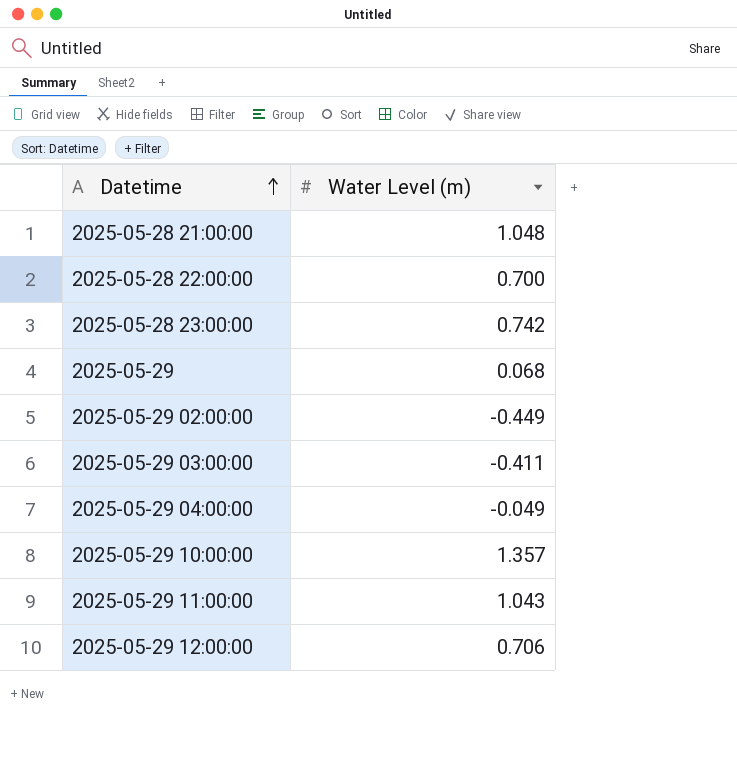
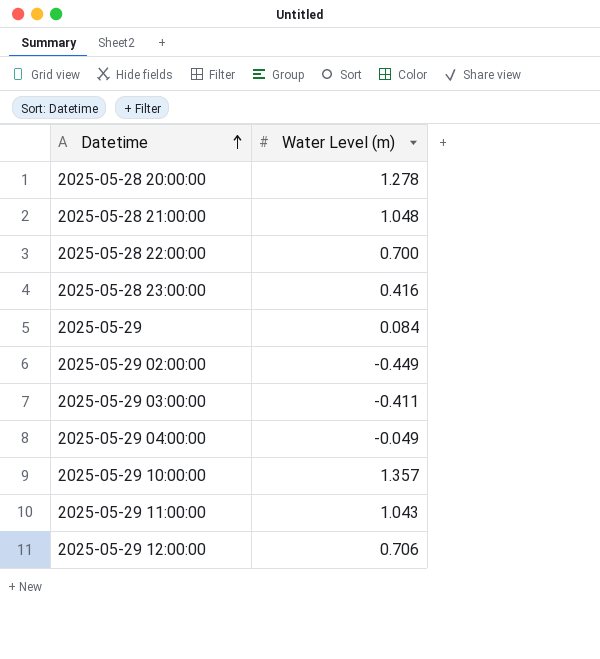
row 2025-05-28 20:00:00: none -> 1.278
2025-05-28 23:00:00 | Water Level (m): 0.742 -> 0.416
2025-05-29 | Water Level (m): 0.068 -> 0.084

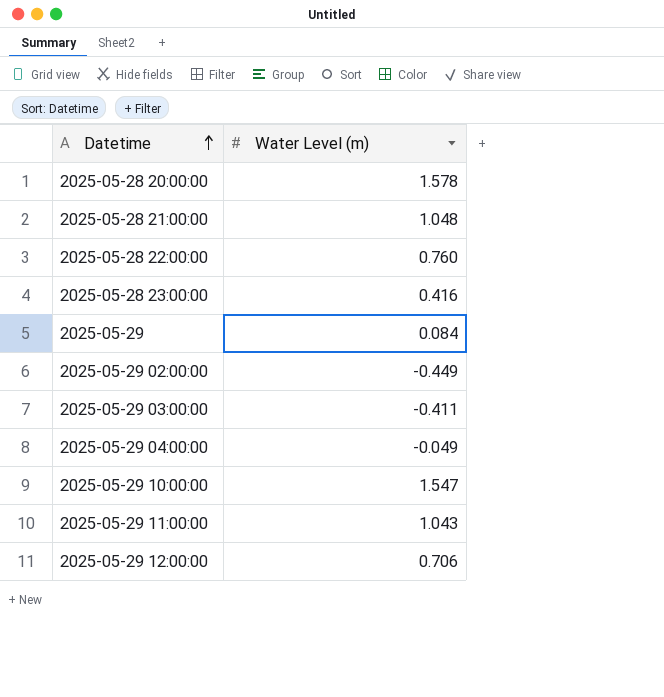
2025-05-28 20:00:00 | Water Level (m): 1.278 -> 1.578
2025-05-28 22:00:00 | Water Level (m): 0.700 -> 0.760
2025-05-29 10:00:00 | Water Level (m): 1.357 -> 1.547

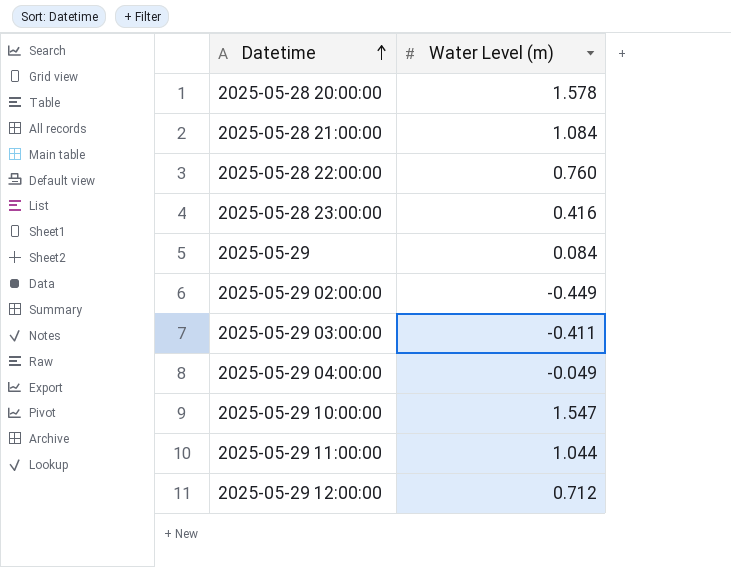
2025-05-28 21:00:00 | Water Level (m): 1.048 -> 1.084
2025-05-29 11:00:00 | Water Level (m): 1.043 -> 1.044
2025-05-29 12:00:00 | Water Level (m): 0.706 -> 0.712

